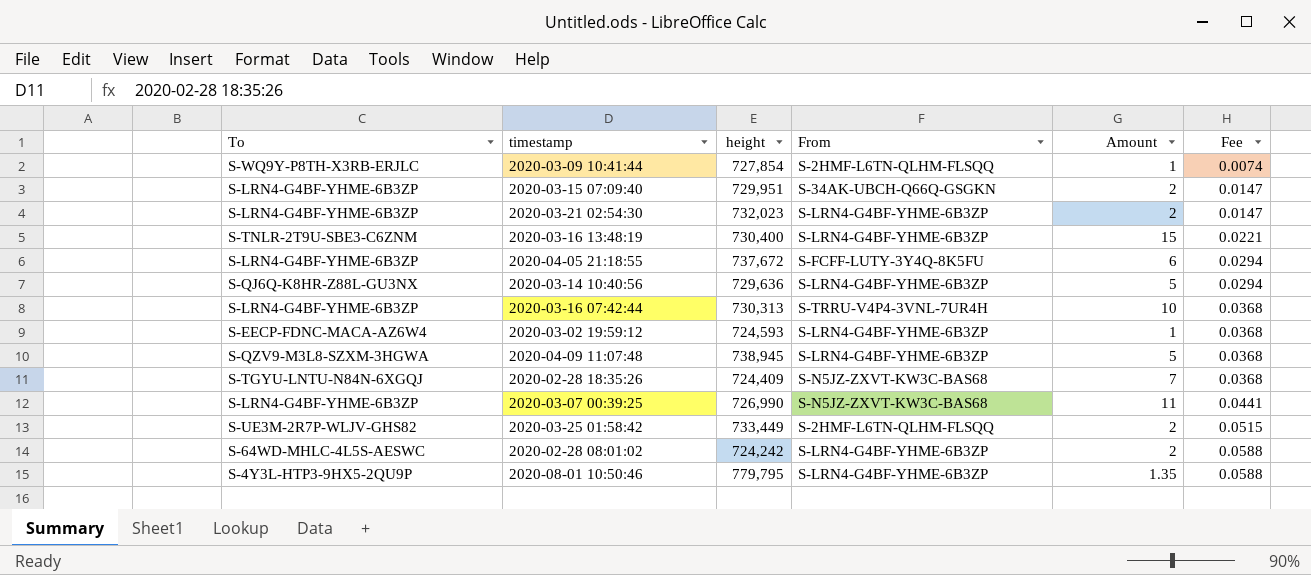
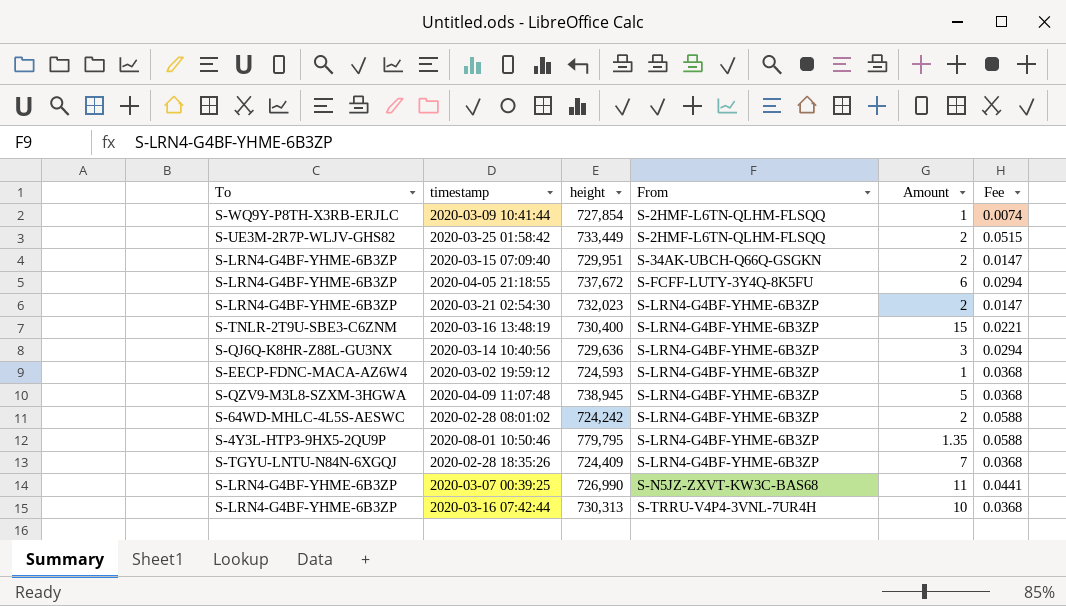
row order: Fee ascending -> From ascending
2020-03-14 10:40:56 | Amount: 5 -> 3
2020-02-28 18:35:26 | From: S-N5JZ-ZXVT-KW3C-BAS68 -> S-LRN4-G4BF-YHME-6B3ZP

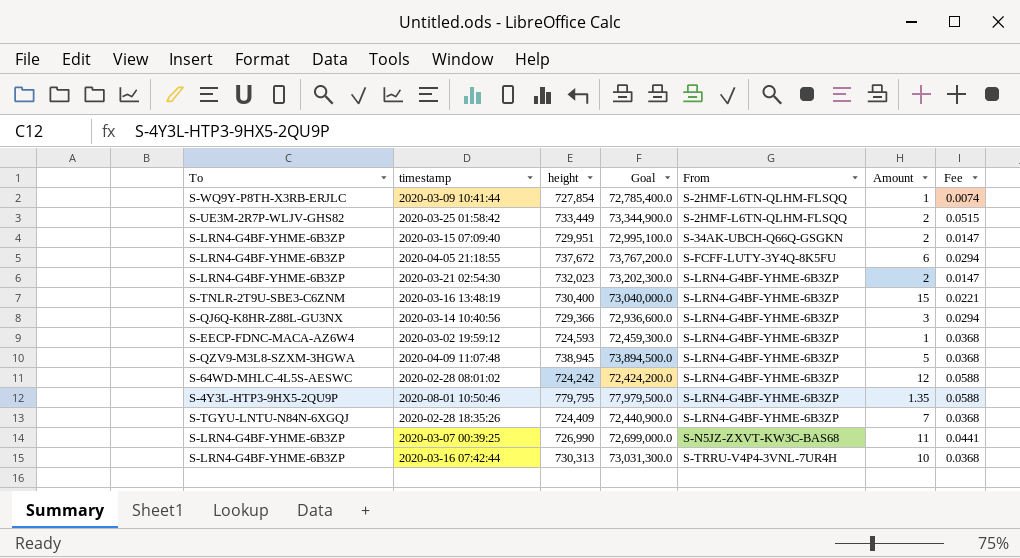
column Goal | formula: none -> [height] * 100
2020-03-14 10:40:56 | height: 729,636 -> 729,366
2020-02-28 08:01:02 | Amount: 2 -> 12

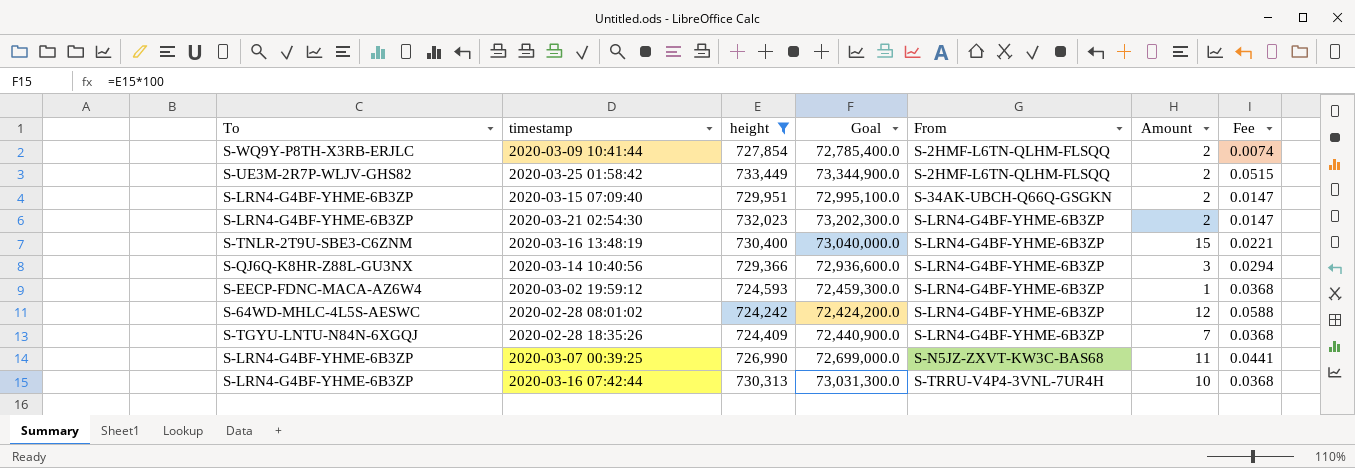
filter: none -> height <= 733,449
2020-03-09 10:41:44 | Amount: 1 -> 2

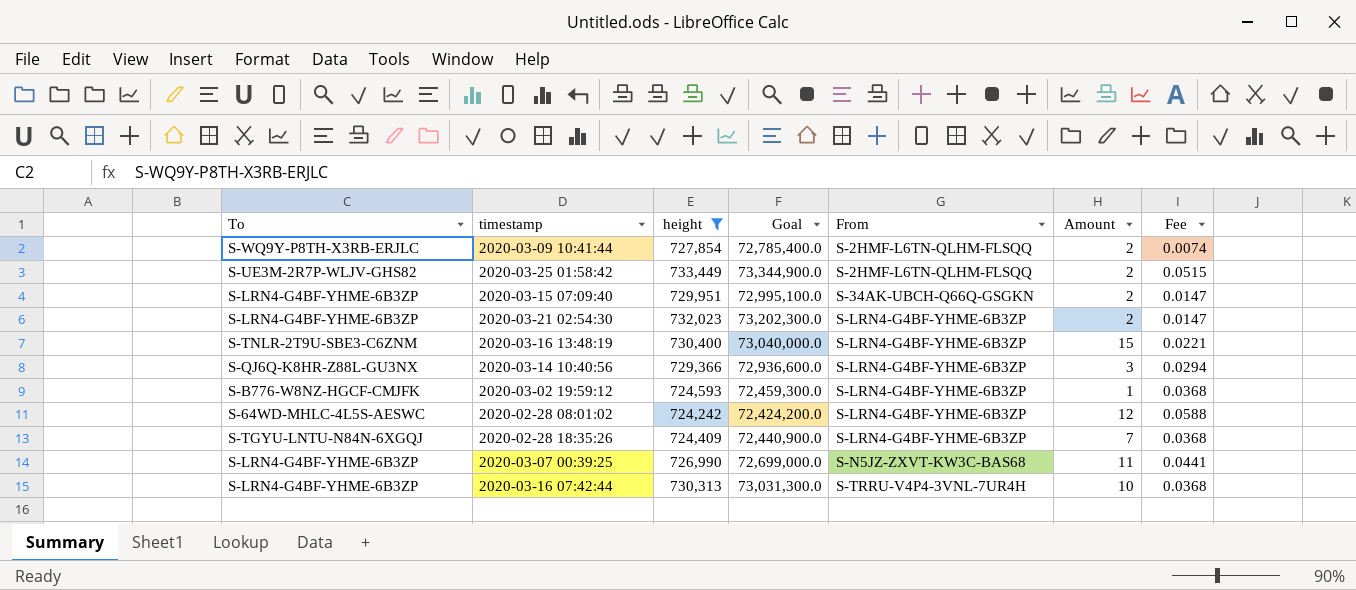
2020-03-02 19:59:12 | To: S-EECP-FDNC-MACA-AZ6W4 -> S-B776-W8NZ-HGCF-CMJFK

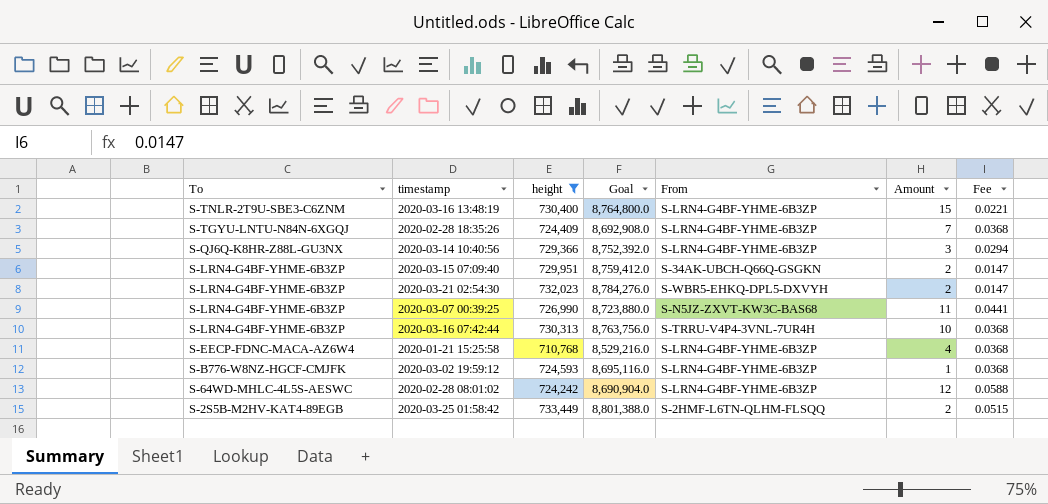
row order: From ascending -> To descending
column Goal | formula: [height] * 100 -> [height] * 12
row 2020-03-09 10:41:44: S-WQ9Y-P8TH-X3RB-ERJLC | 727,854 | 72,785,400.0 | S-2HMF-L6TN-QLHM-FLSQQ | 2 | 0.0074 -> none
2020-03-21 02:54:30 | From: S-LRN4-G4BF-YHME-6B3ZP -> S-WBR5-EHKQ-DPL5-DXVYH
row 2020-01-21 15:25:58: none -> S-EECP-FDNC-MACA-AZ6W4 | 710,768 | 8,529,216.0 | S-LRN4-G4BF-YHME-6B3ZP | 4 | 0.0368
2020-03-25 01:58:42 | To: S-UE3M-2R7P-WLJV-GHS82 -> S-2S5B-M2HV-KAT4-89EGB

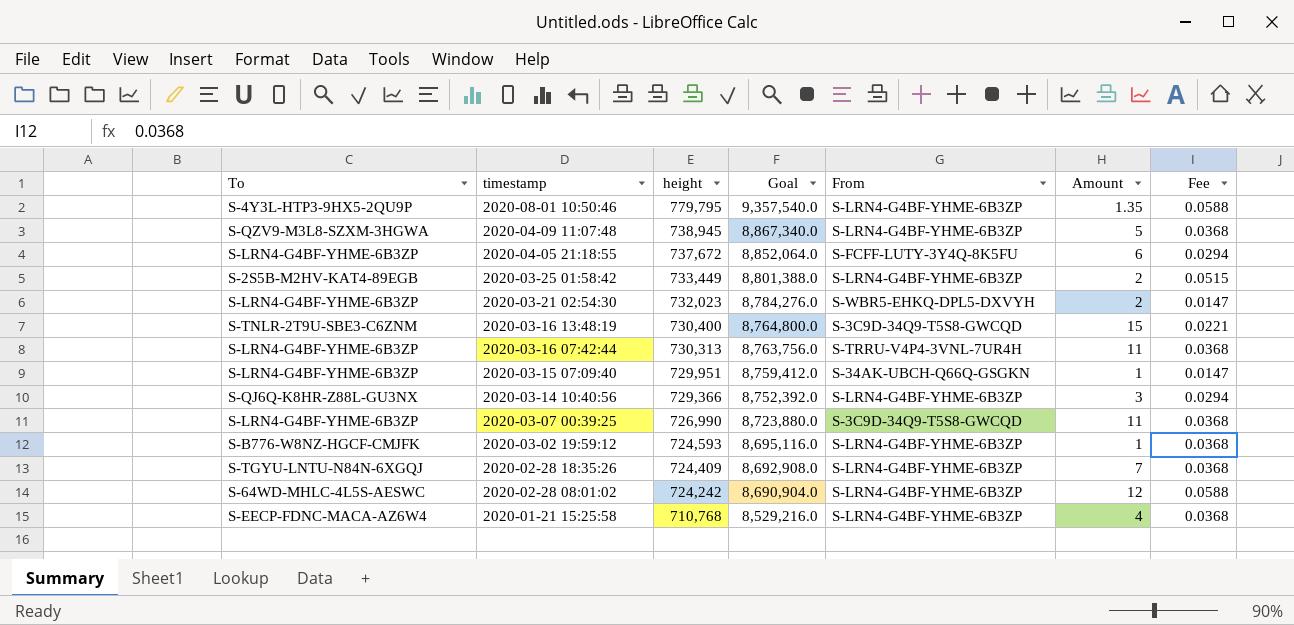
filter: height <= 733,449 -> none
row order: To descending -> timestamp descending
2020-03-25 01:58:42 | From: S-2HMF-L6TN-QLHM-FLSQQ -> S-LRN4-G4BF-YHME-6B3ZP
2020-03-16 13:48:19 | From: S-LRN4-G4BF-YHME-6B3ZP -> S-3C9D-34Q9-T5S8-GWCQD
2020-03-16 07:42:44 | Amount: 10 -> 11
2020-03-15 07:09:40 | Amount: 2 -> 1
2020-03-07 00:39:25 | From: S-N5JZ-ZXVT-KW3C-BAS68 -> S-3C9D-34Q9-T5S8-GWCQD
2020-03-07 00:39:25 | Fee: 0.0441 -> 0.0368

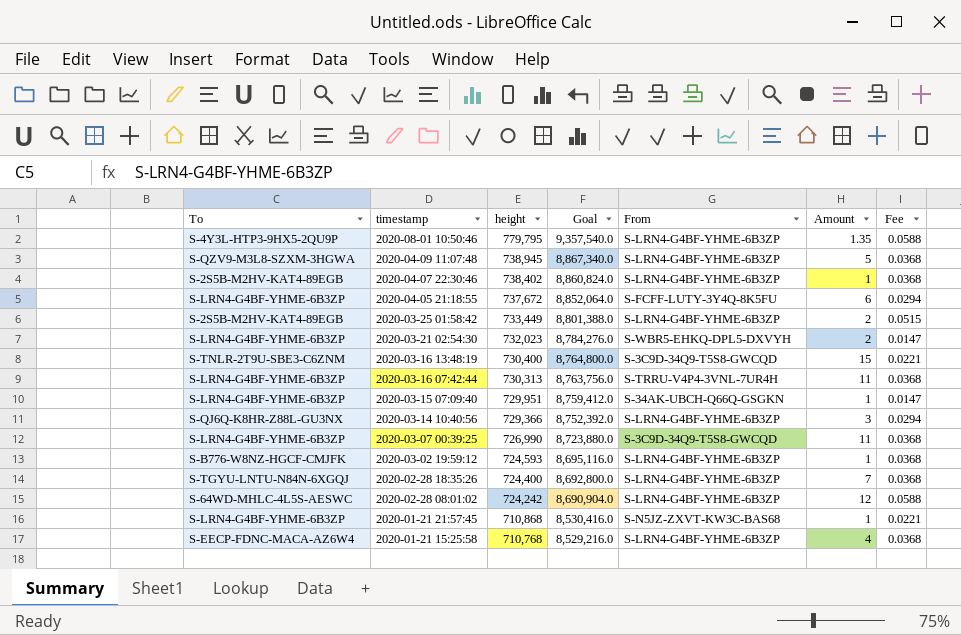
row 2020-04-07 22:30:46: none -> S-2S5B-M2HV-KAT4-89EGB | 738,402 | 8,860,824.0 | S-LRN4-G4BF-YHME-6B3ZP | 1 | 0.0368
2020-02-28 18:35:26 | height: 724,409 -> 724,400
2020-02-28 18:35:26 | Goal: 8,692,908.0 -> 8,692,800.0
row 2020-01-21 21:57:45: none -> S-LRN4-G4BF-YHME-6B3ZP | 710,868 | 8,530,416.0 | S-N5JZ-ZXVT-KW3C-BAS68 | 1 | 0.0221

